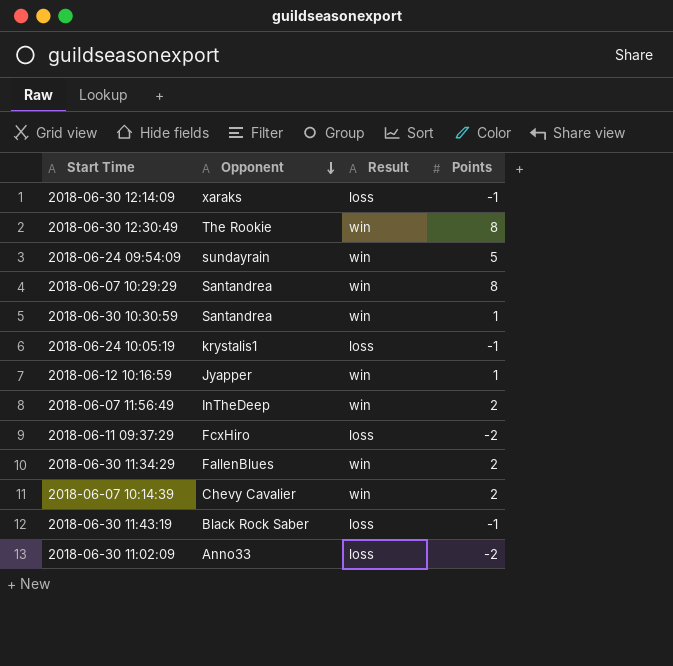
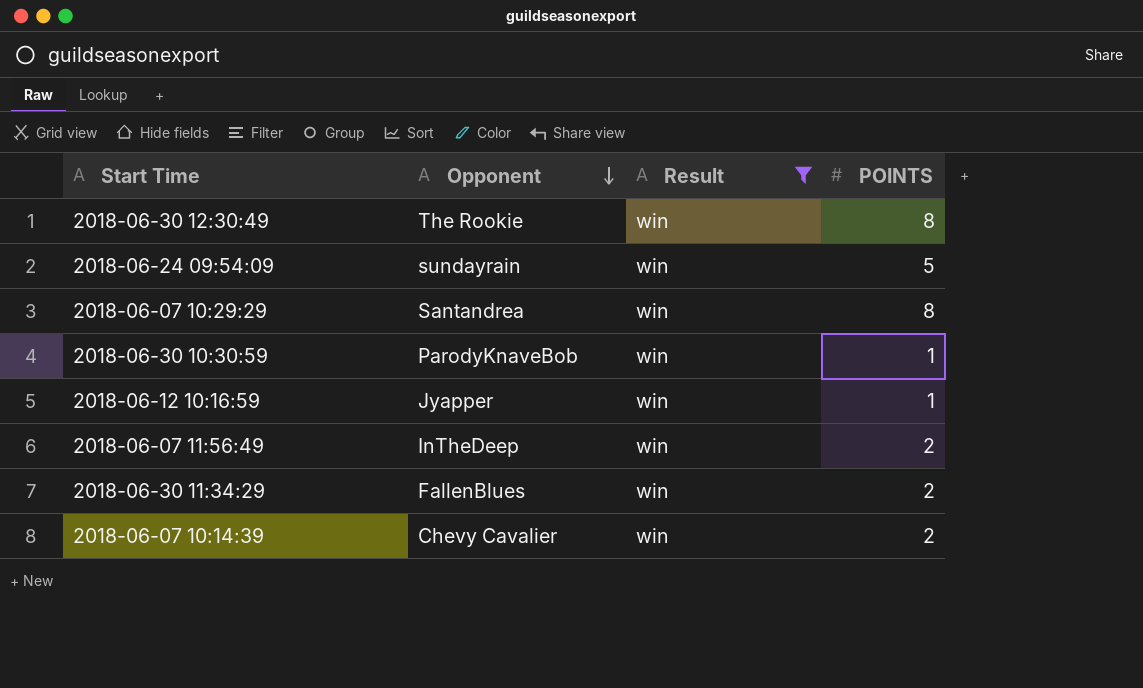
filter: none -> Result = win
column name: Points -> POINTS
2018-06-30 10:30:59 | Opponent: Santandrea -> ParodyKnaveBob

